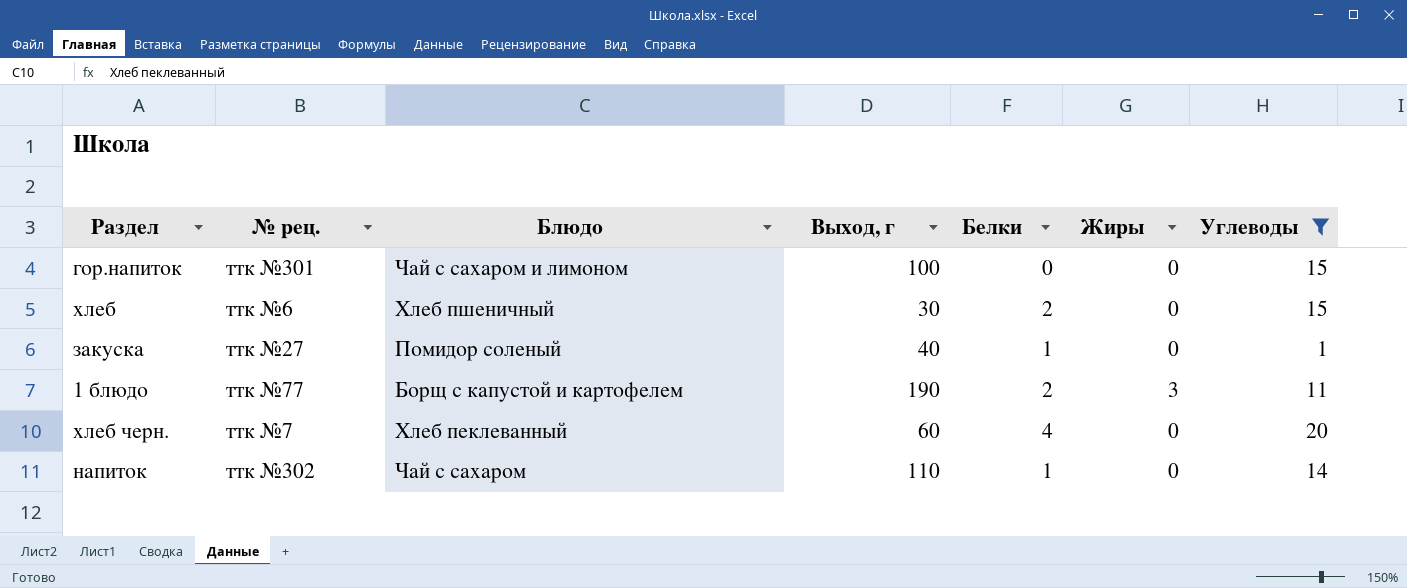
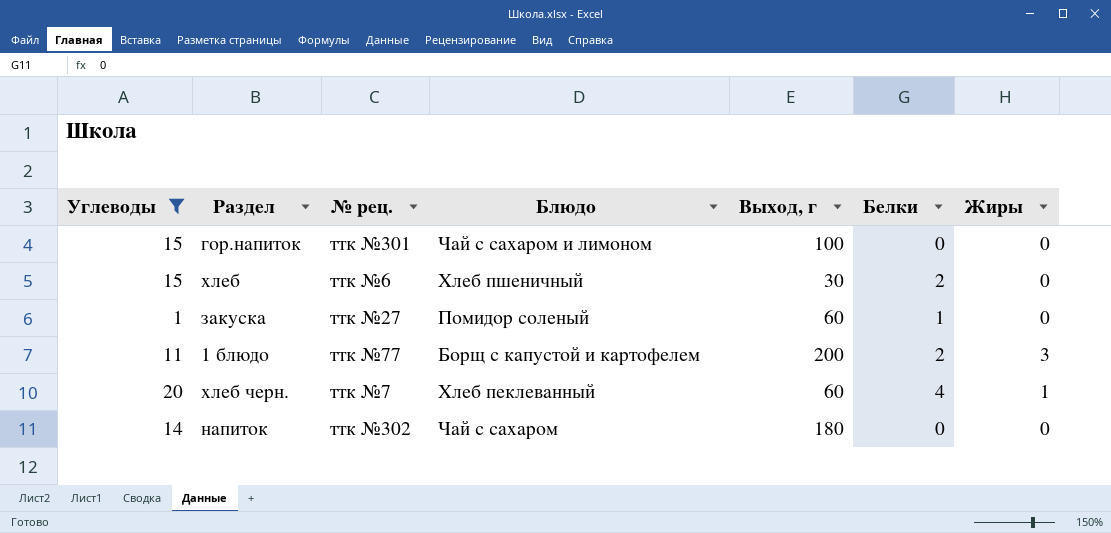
column Углеводы | position: 7 -> 1
закуска | Выход, г: 40 -> 60
1 блюдо | Выход, г: 190 -> 200
хлеб черн. | Жиры: 0 -> 1
напиток | Выход, г: 110 -> 180
напиток | Белки: 1 -> 0

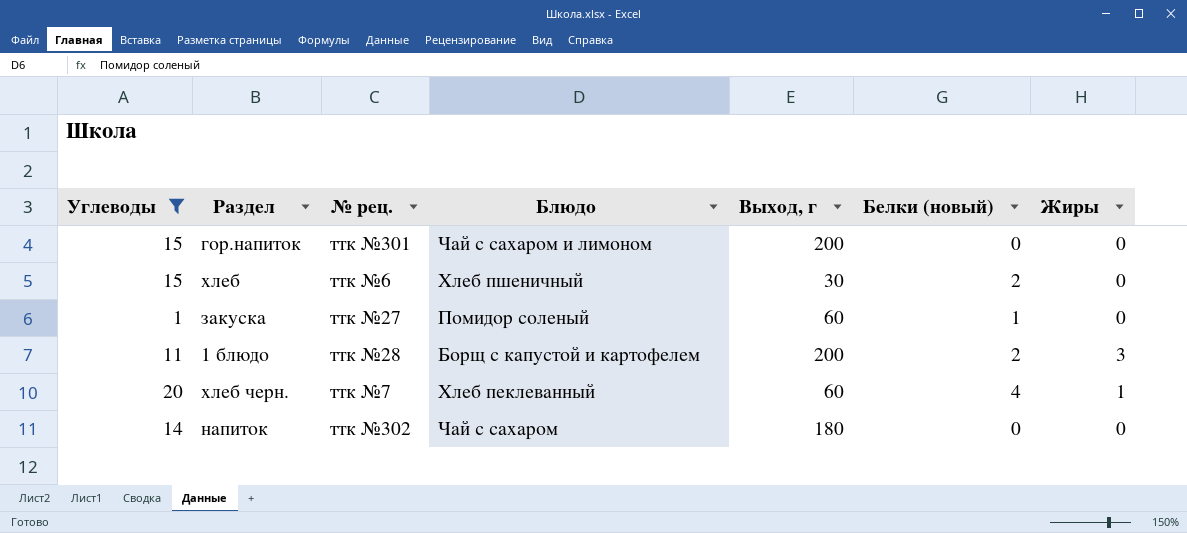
column name: Белки -> Белки (новый)
гор.напиток | Выход, г: 100 -> 200
1 блюдо | № рец.: ттк №77 -> ттк №28

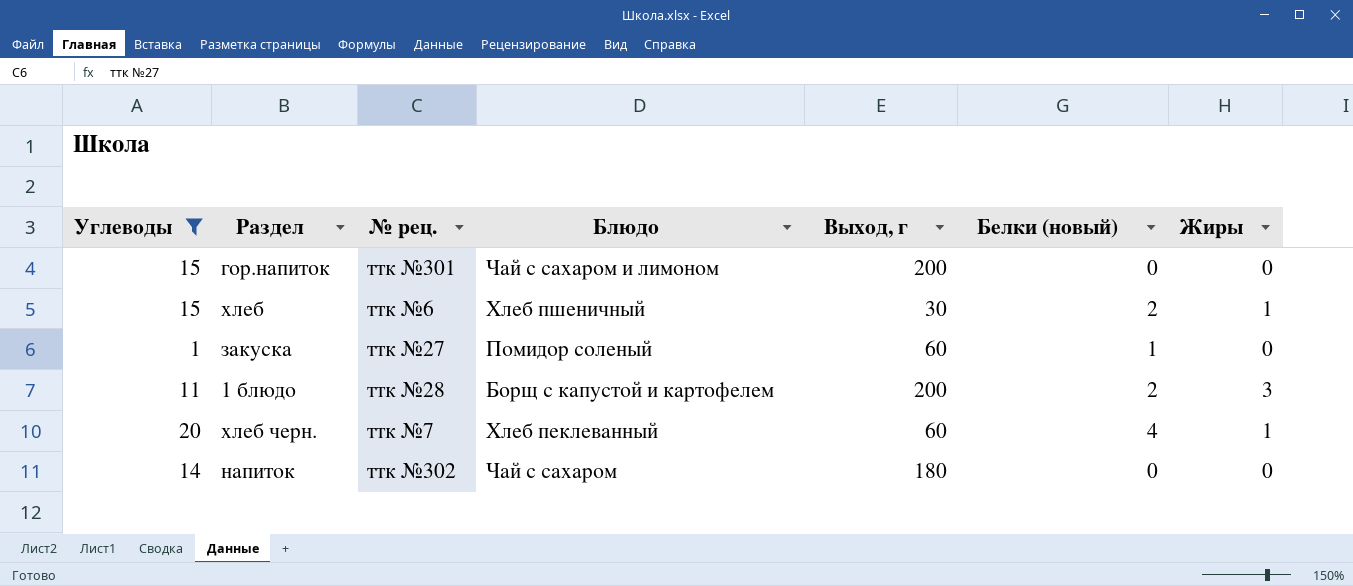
хлеб | Жиры: 0 -> 1

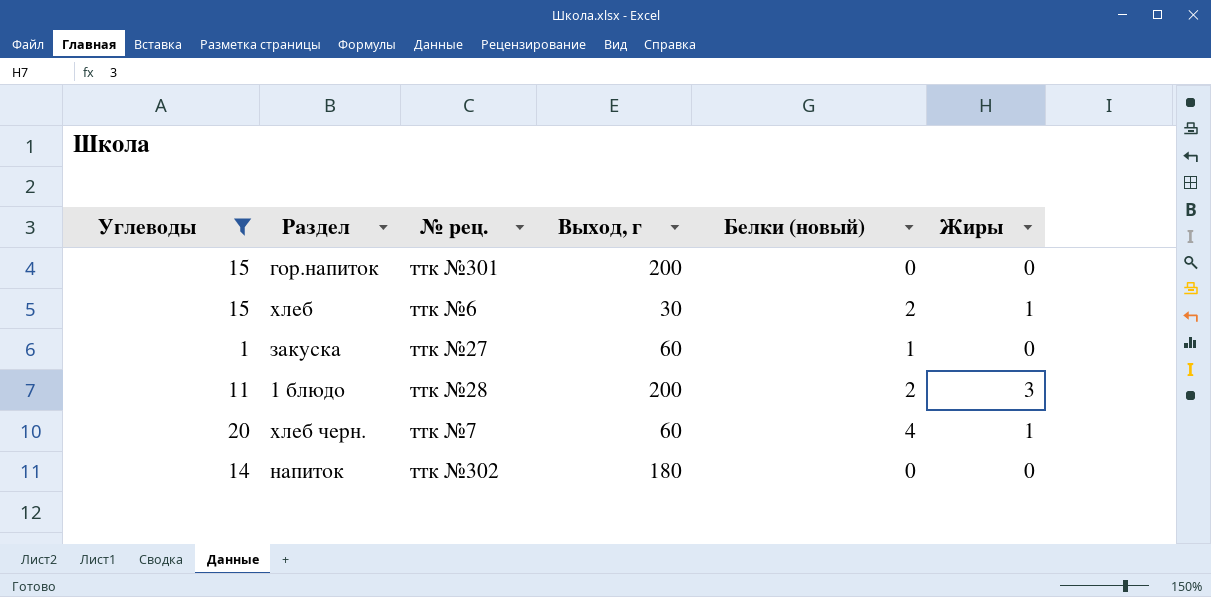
column Блюдо | position: 4 -> none

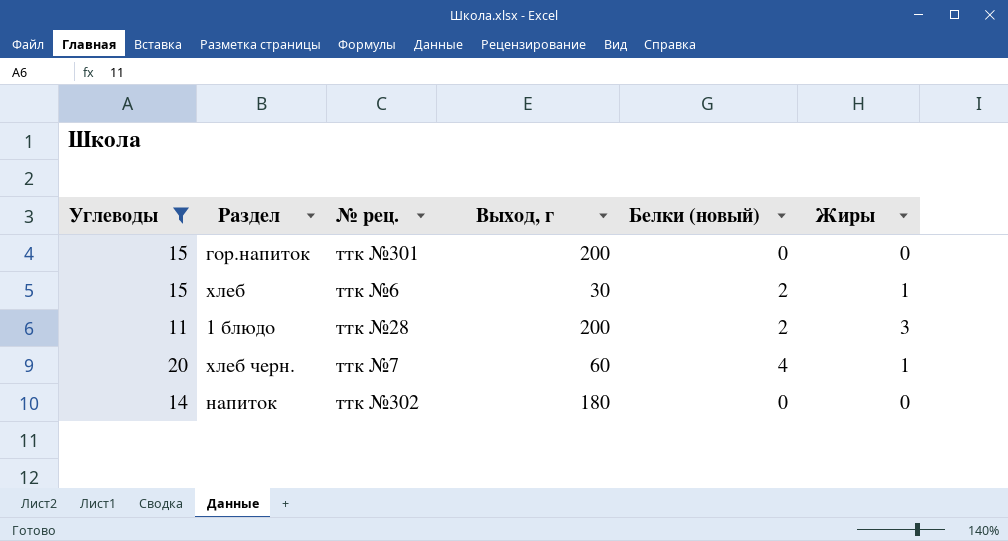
row закуска: 1 | ттк №27 | 60 | 1 | 0 -> none

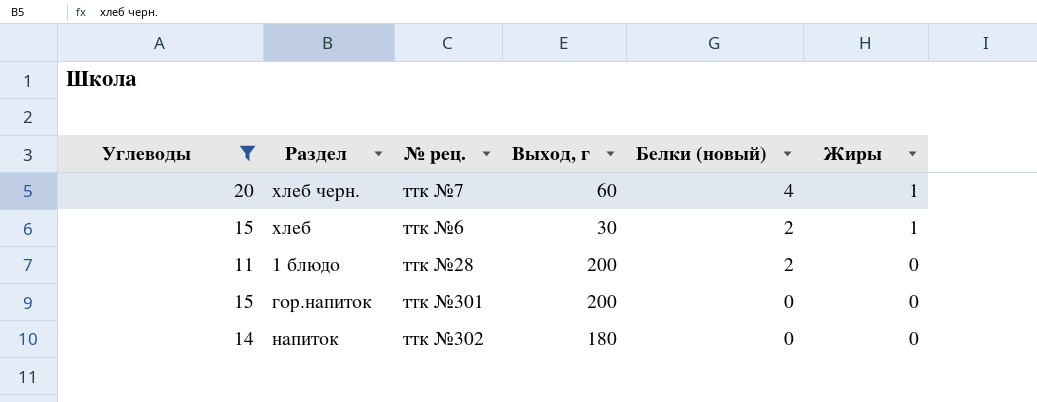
row order: none -> Белки (новый) descending
1 блюдо | Жиры: 3 -> 0

